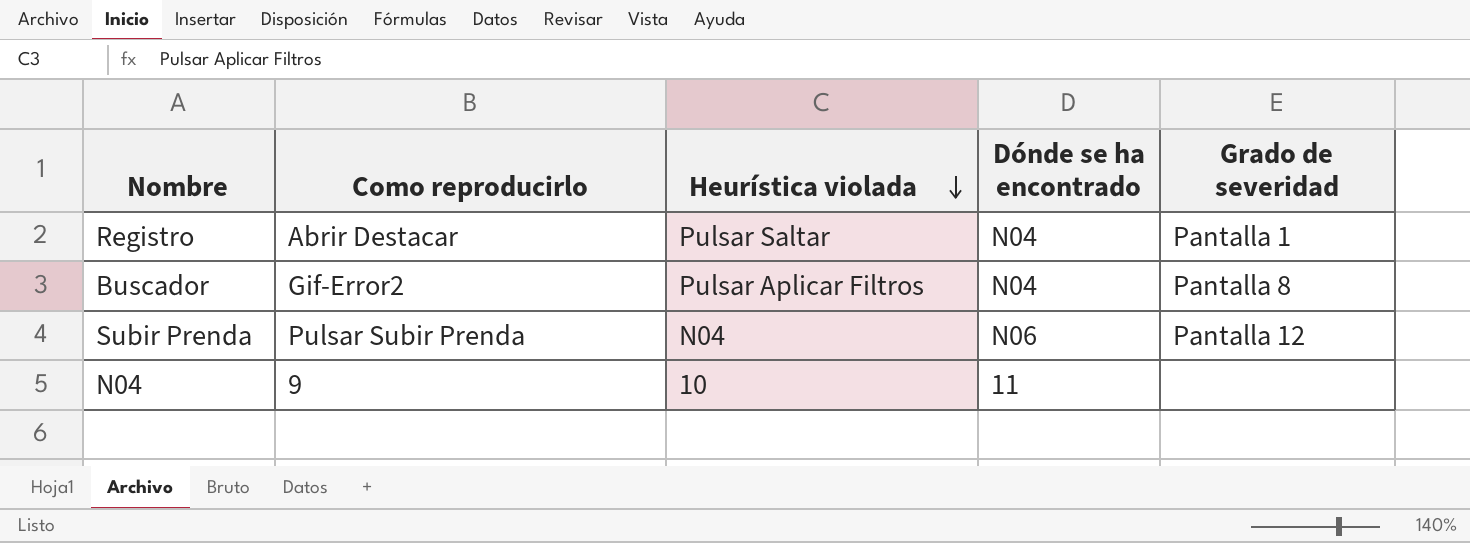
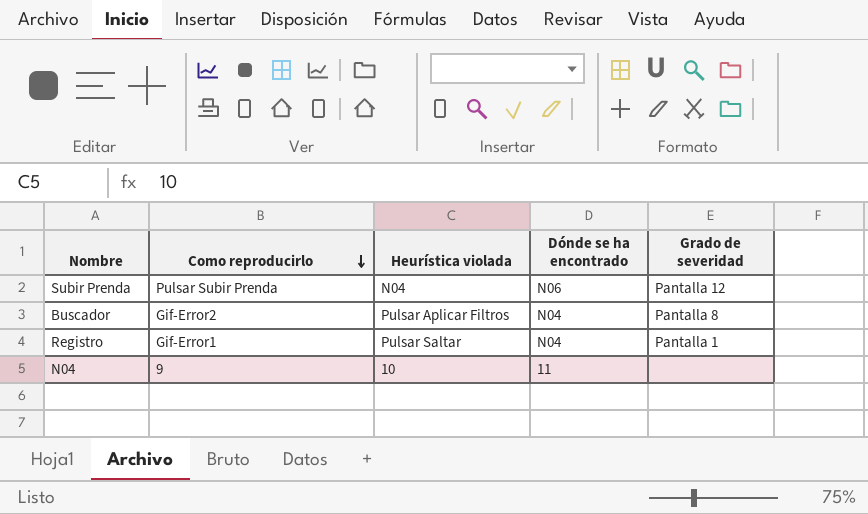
row order: Heurística violada descending -> Como reproducirlo descending
Registro | Como reproducirlo: Abrir Destacar -> Gif-Error1

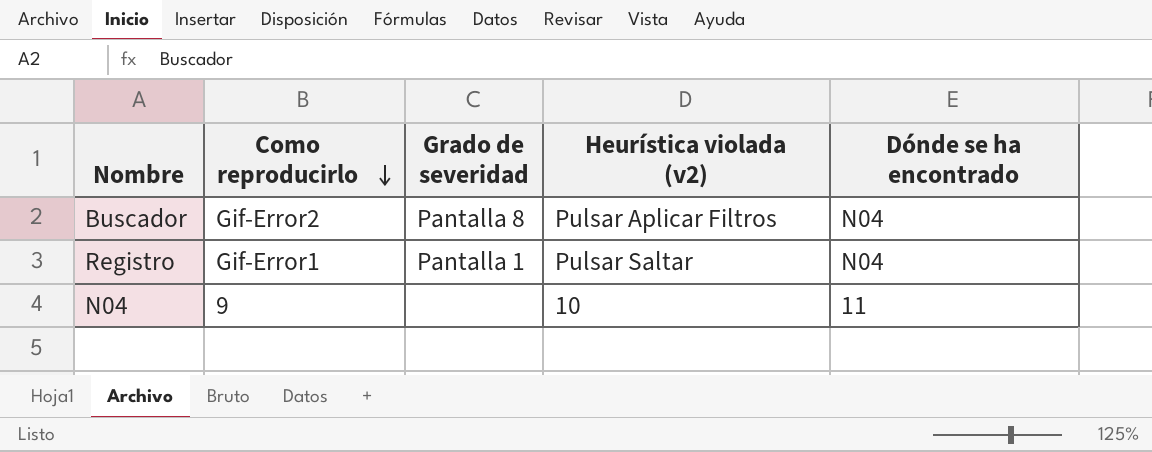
column Grado de severidad | position: 5 -> 3
column name: Heurística violada -> Heurística violada (v2)
row Subir Prenda: Pulsar Subir Prenda | N04 | N06 | Pantalla 12 -> none

